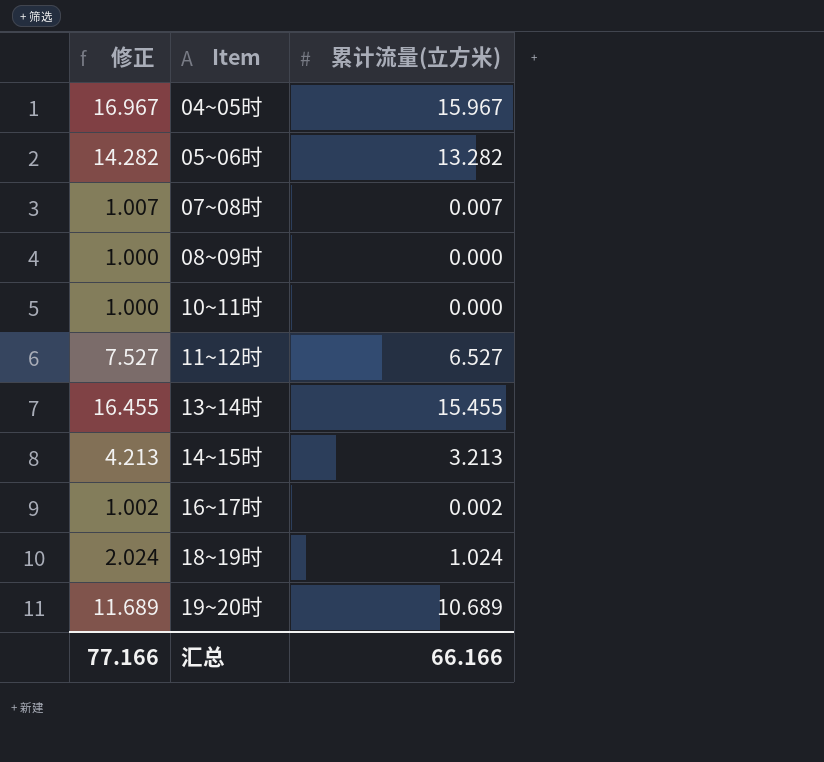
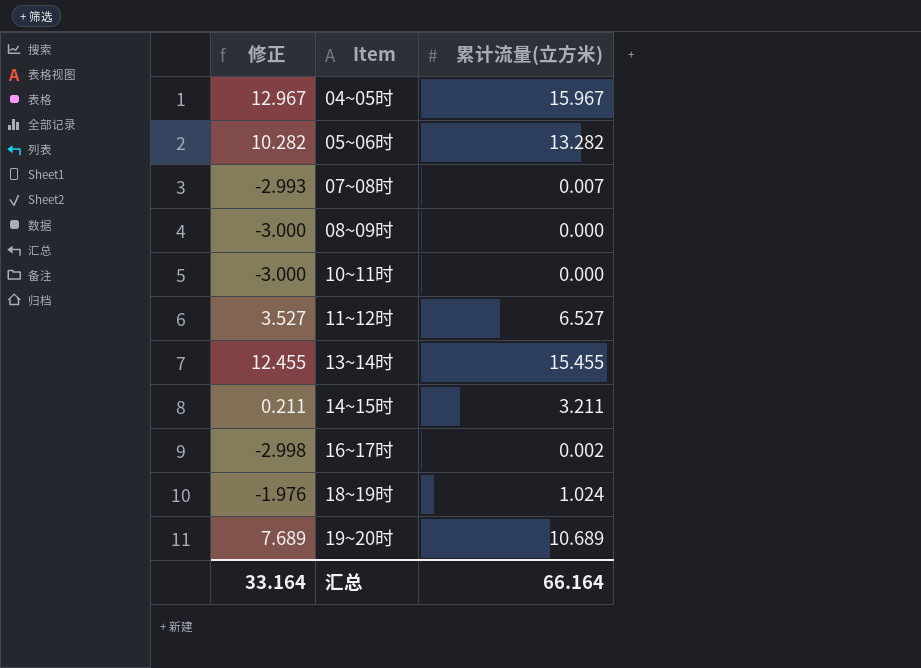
column 修正 | formula: [累计流量(立方米)] + 1 -> [累计流量(立方米)] - 3
14~15时 | 累计流量(立方米): 3.213 -> 3.211
汇总 | 修正: 77.166 -> 33.164
汇总 | 累计流量(立方米): 66.166 -> 66.164

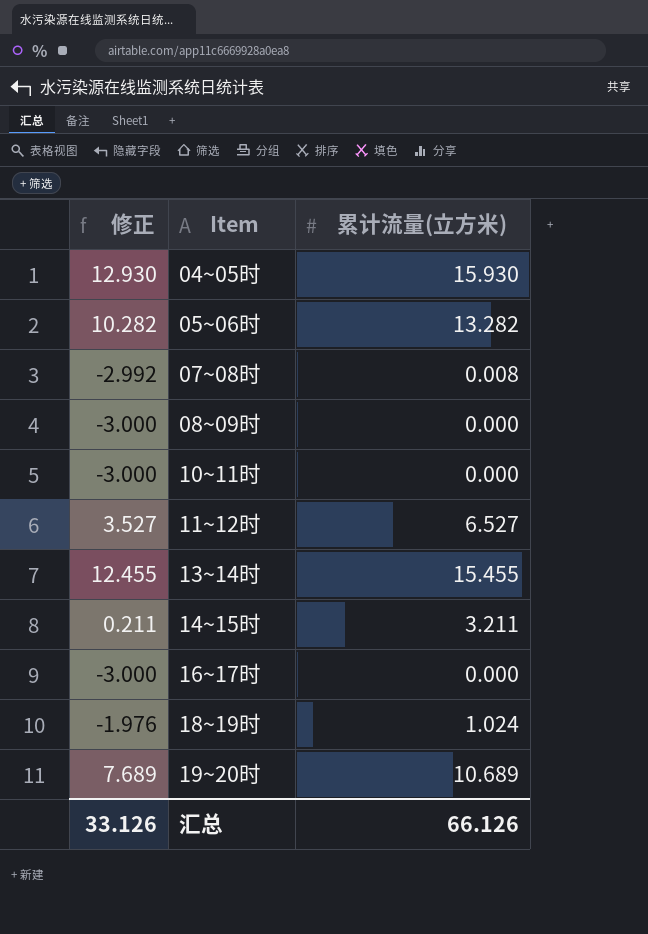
04~05时 | 修正: 12.967 -> 12.930
04~05时 | 累计流量(立方米): 15.967 -> 15.930
07~08时 | 修正: -2.993 -> -2.992
07~08时 | 累计流量(立方米): 0.007 -> 0.008
16~17时 | 修正: -2.998 -> -3.000
16~17时 | 累计流量(立方米): 0.002 -> 0.000
汇总 | 修正: 33.164 -> 33.126
汇总 | 累计流量(立方米): 66.164 -> 66.126

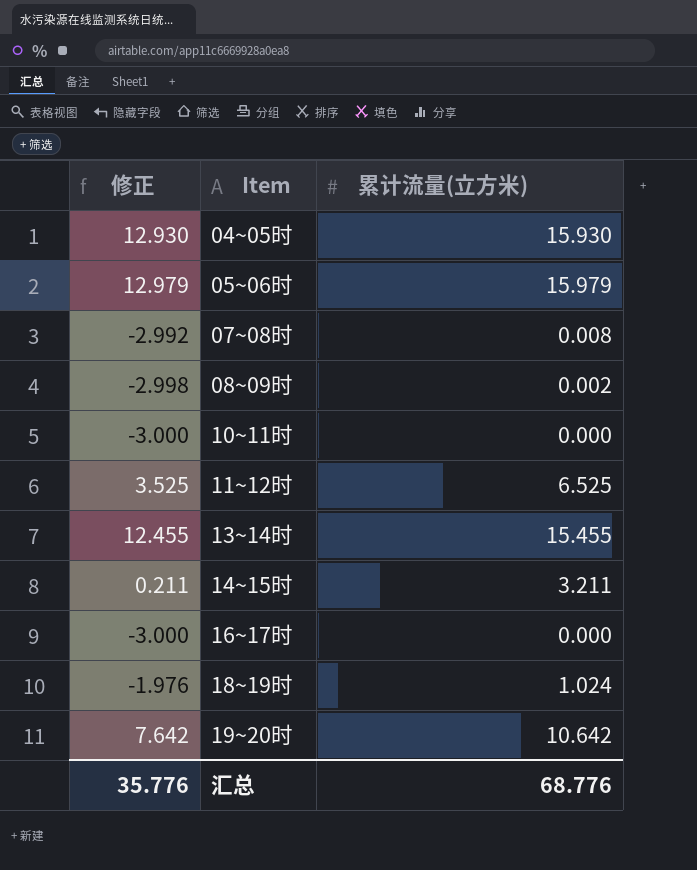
05~06时 | 修正: 10.282 -> 12.979
05~06时 | 累计流量(立方米): 13.282 -> 15.979
08~09时 | 修正: -3.000 -> -2.998
08~09时 | 累计流量(立方米): 0.000 -> 0.002
11~12时 | 修正: 3.527 -> 3.525
11~12时 | 累计流量(立方米): 6.527 -> 6.525
19~20时 | 修正: 7.689 -> 7.642
19~20时 | 累计流量(立方米): 10.689 -> 10.642
汇总 | 修正: 33.126 -> 35.776
汇总 | 累计流量(立方米): 66.126 -> 68.776

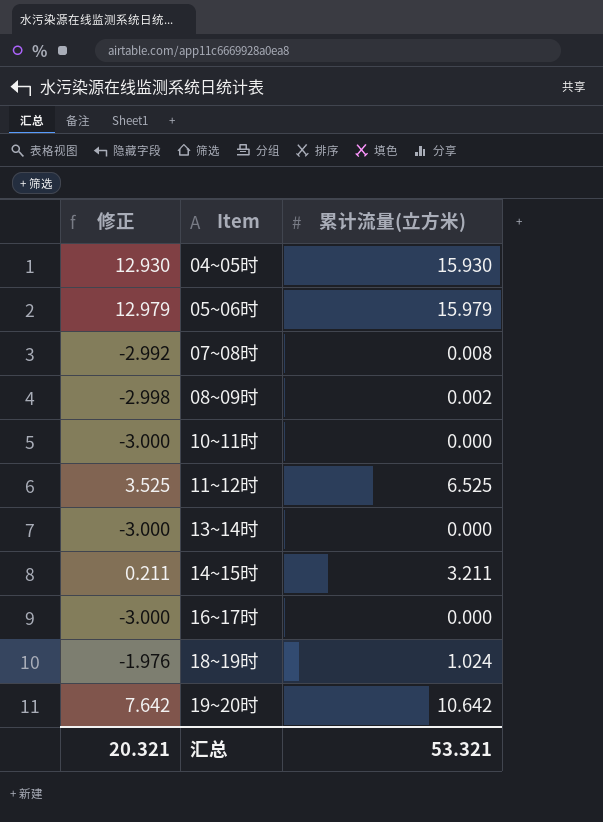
13~14时 | 修正: 12.455 -> -3.000
13~14时 | 累计流量(立方米): 15.455 -> 0.000
汇总 | 修正: 35.776 -> 20.321
汇总 | 累计流量(立方米): 68.776 -> 53.321

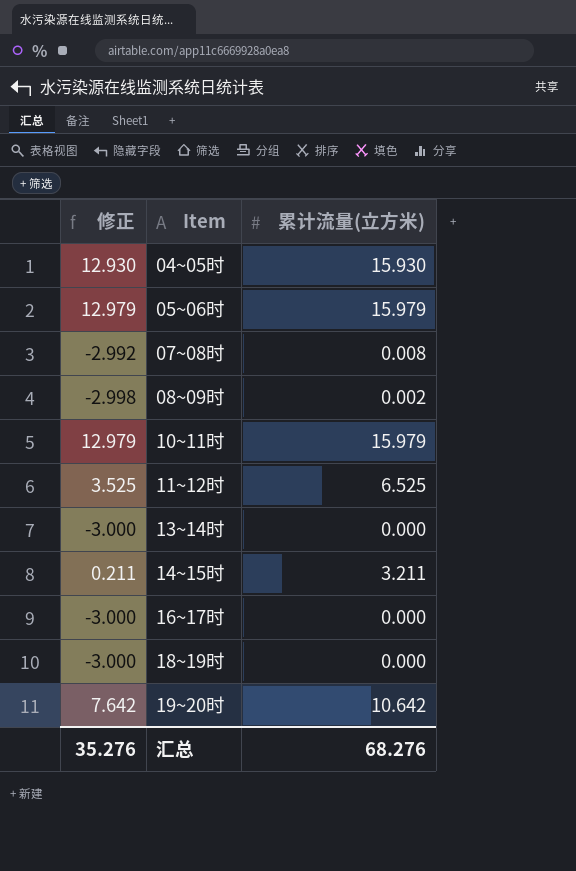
10~11时 | 修正: -3.000 -> 12.979
10~11时 | 累计流量(立方米): 0.000 -> 15.979
18~19时 | 修正: -1.976 -> -3.000
18~19时 | 累计流量(立方米): 1.024 -> 0.000
汇总 | 修正: 20.321 -> 35.276
汇总 | 累计流量(立方米): 53.321 -> 68.276

